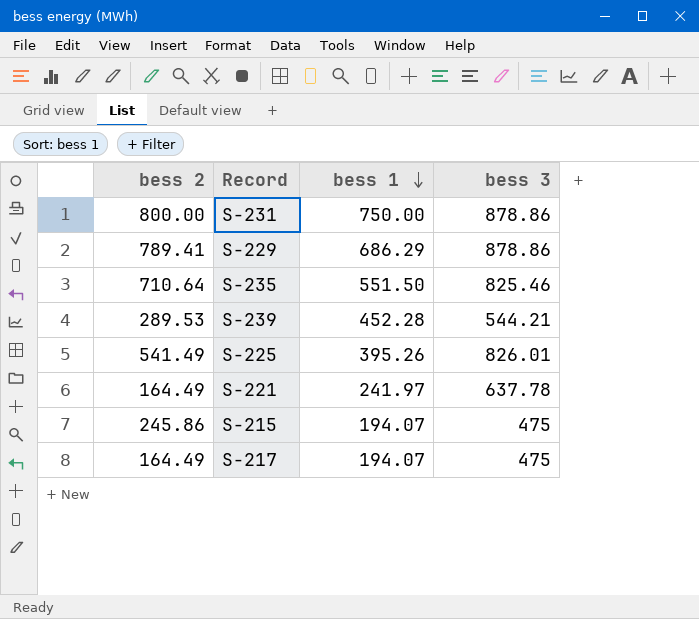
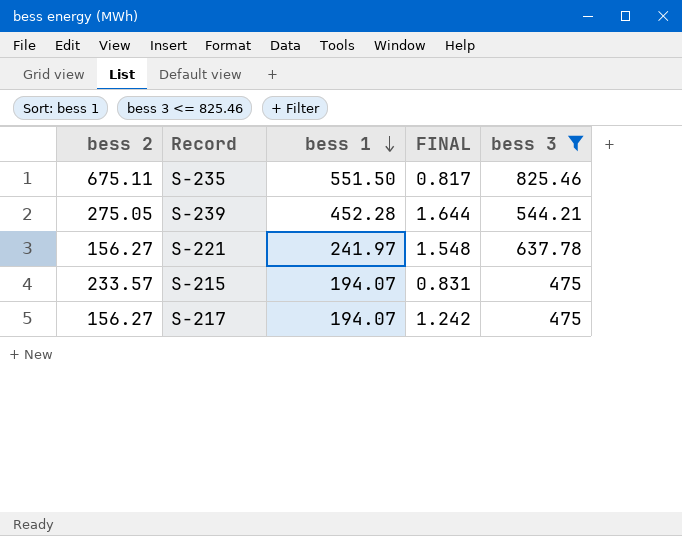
filter: none -> bess 3 <= 825.46
column FINAL | formula: none -> [bess 1] / [bess 2]
S-235 | bess 2: 710.64 -> 675.11
S-239 | bess 2: 289.53 -> 275.05
S-221 | bess 2: 164.49 -> 156.27
S-215 | bess 2: 245.86 -> 233.57
S-217 | bess 2: 164.49 -> 156.27

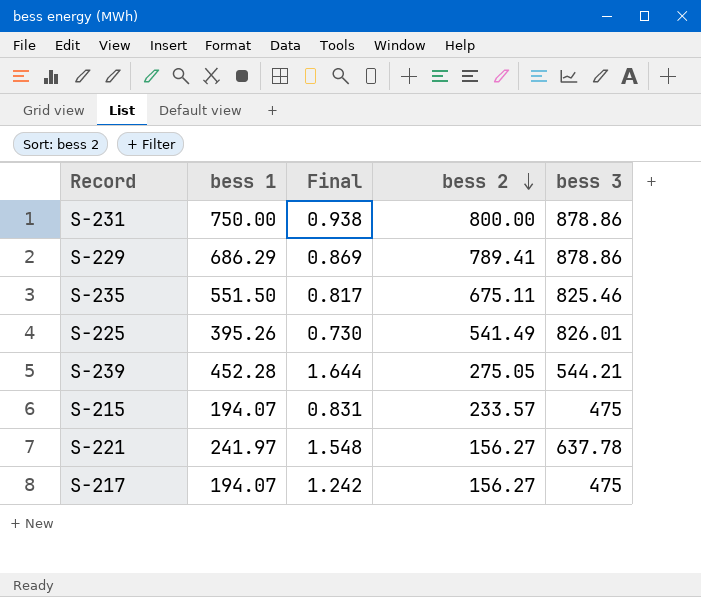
filter: bess 3 <= 825.46 -> none
row order: bess 1 descending -> bess 2 descending
column name: FINAL -> Final
column bess 2 | position: 1 -> 4

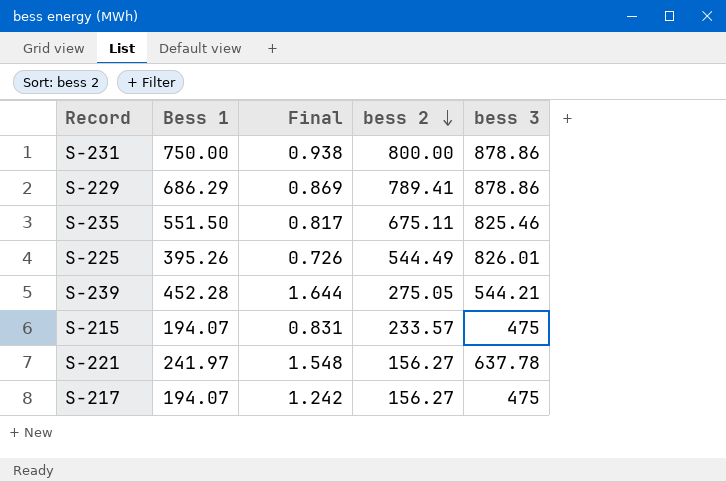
column name: bess 1 -> Bess 1
S-225 | Final: 0.730 -> 0.726
S-225 | bess 2: 541.49 -> 544.49

